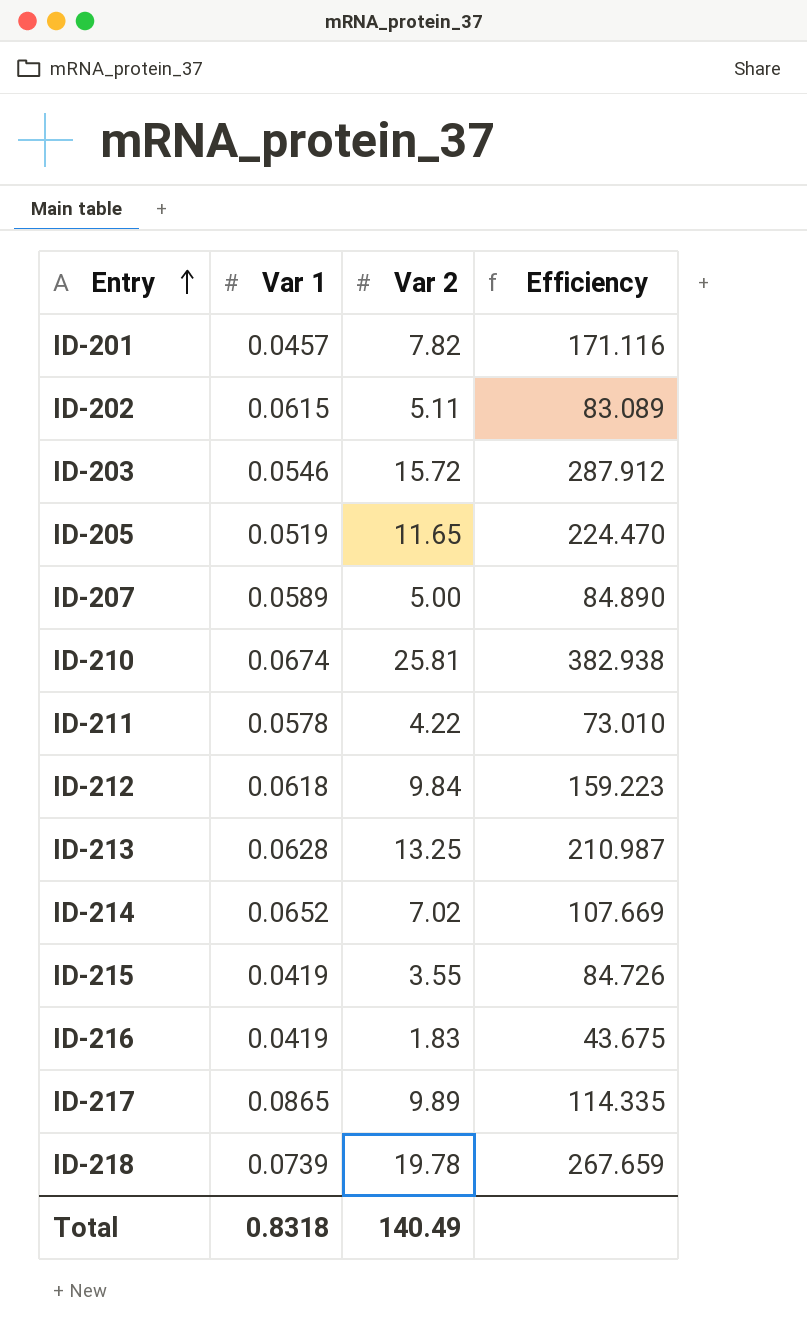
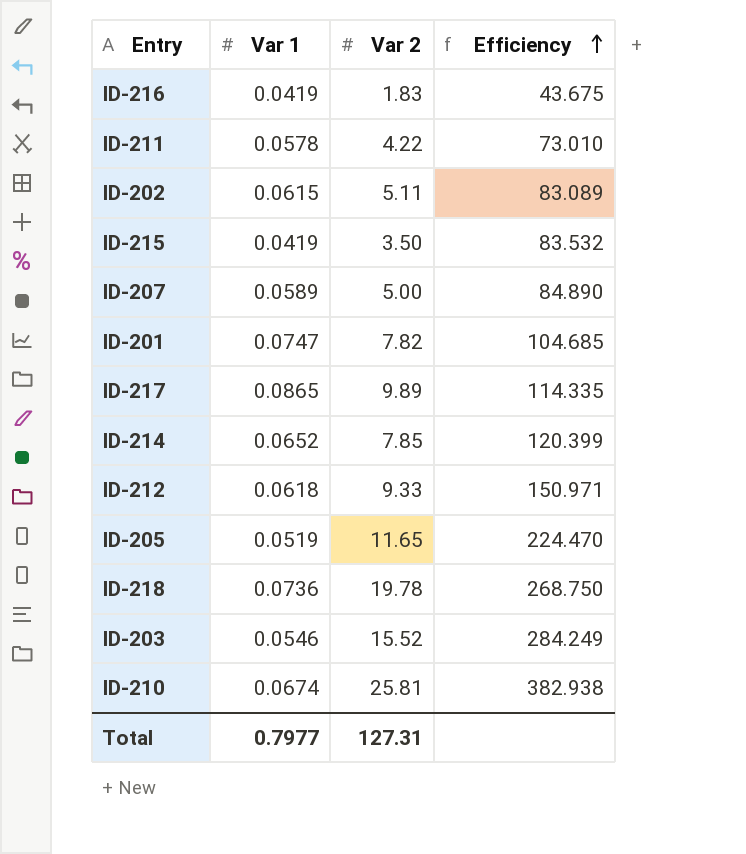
row order: Entry ascending -> Efficiency ascending
row ID-213: 0.0628 | 13.25 | 210.987 -> none
ID-215 | Var 2: 3.55 -> 3.50
ID-215 | Efficiency: 84.726 -> 83.532
ID-201 | Var 1: 0.0457 -> 0.0747
ID-201 | Efficiency: 171.116 -> 104.685
ID-214 | Var 2: 7.02 -> 7.85
ID-214 | Efficiency: 107.669 -> 120.399
ID-212 | Var 2: 9.84 -> 9.33
ID-212 | Efficiency: 159.223 -> 150.971
ID-218 | Var 1: 0.0739 -> 0.0736
ID-218 | Efficiency: 267.659 -> 268.750
ID-203 | Var 2: 15.72 -> 15.52
ID-203 | Efficiency: 287.912 -> 284.249
Total | Var 1: 0.8318 -> 0.7977
Total | Var 2: 140.49 -> 127.31

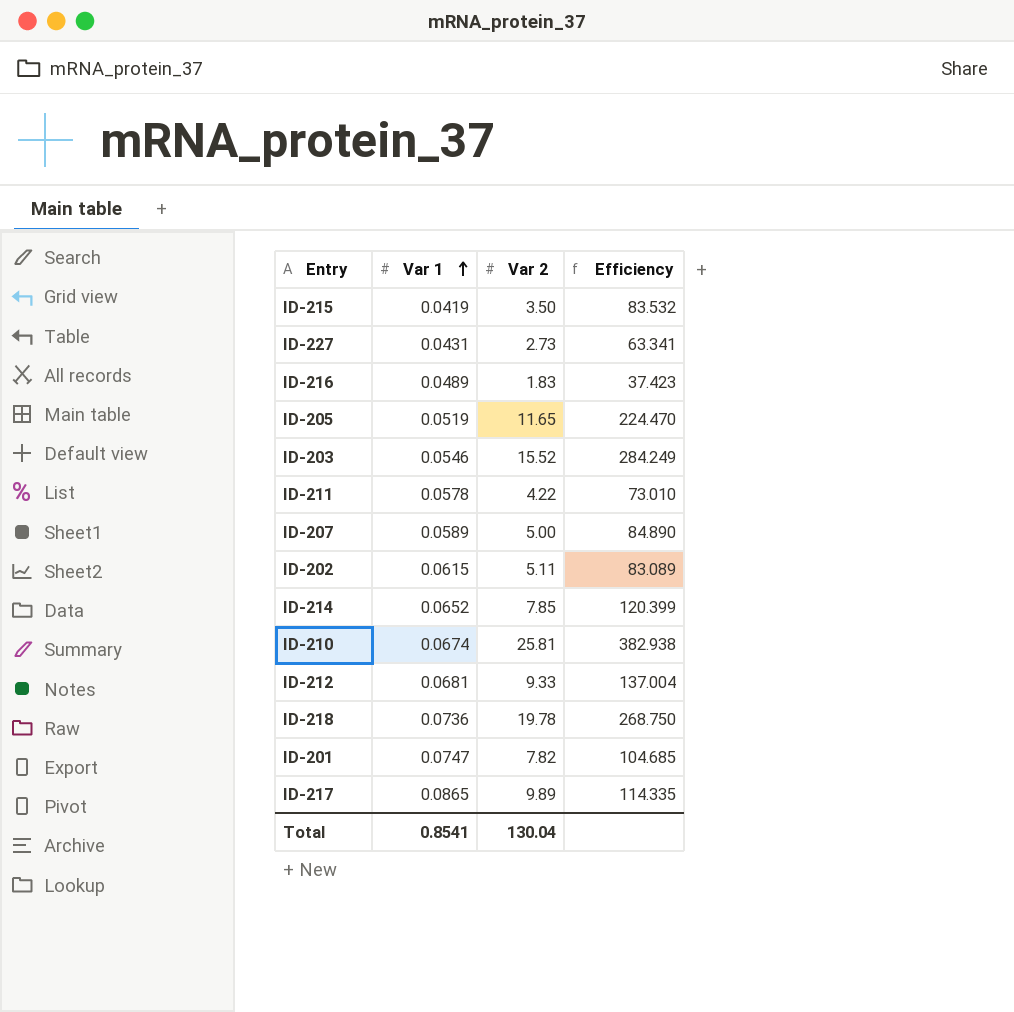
row order: Efficiency ascending -> Var 1 ascending
row ID-227: none -> 0.0431 | 2.73 | 63.341
ID-216 | Var 1: 0.0419 -> 0.0489
ID-216 | Efficiency: 43.675 -> 37.423
ID-212 | Var 1: 0.0618 -> 0.0681
ID-212 | Efficiency: 150.971 -> 137.004
Total | Var 1: 0.7977 -> 0.8541
Total | Var 2: 127.31 -> 130.04

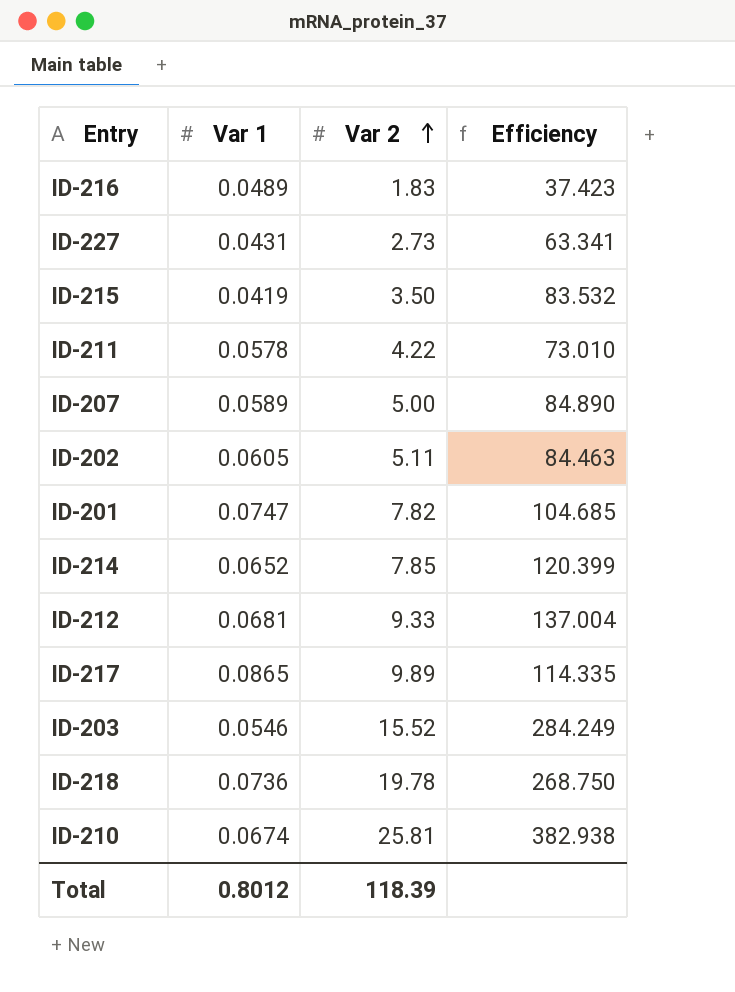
row order: Var 1 ascending -> Var 2 ascending
row ID-205: 0.0519 | 11.65 | 224.470 -> none
ID-202 | Var 1: 0.0615 -> 0.0605
ID-202 | Efficiency: 83.089 -> 84.463
Total | Var 1: 0.8541 -> 0.8012
Total | Var 2: 130.04 -> 118.39

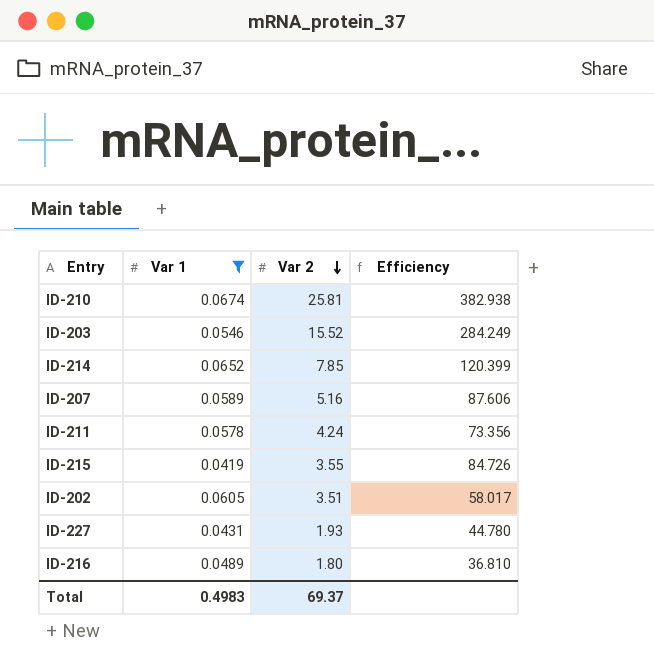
filter: none -> Var 1 <= 0.0674
row order: Var 2 ascending -> Var 2 descending
ID-207 | Var 2: 5.00 -> 5.16
ID-207 | Efficiency: 84.890 -> 87.606
ID-211 | Var 2: 4.22 -> 4.24
ID-211 | Efficiency: 73.010 -> 73.356
ID-215 | Var 2: 3.50 -> 3.55
ID-215 | Efficiency: 83.532 -> 84.726
ID-202 | Var 2: 5.11 -> 3.51
ID-202 | Efficiency: 84.463 -> 58.017
ID-227 | Var 2: 2.73 -> 1.93
ID-227 | Efficiency: 63.341 -> 44.780
ID-216 | Var 2: 1.83 -> 1.80
ID-216 | Efficiency: 37.423 -> 36.810
Total | Var 1: 0.8012 -> 0.4983
Total | Var 2: 118.39 -> 69.37

